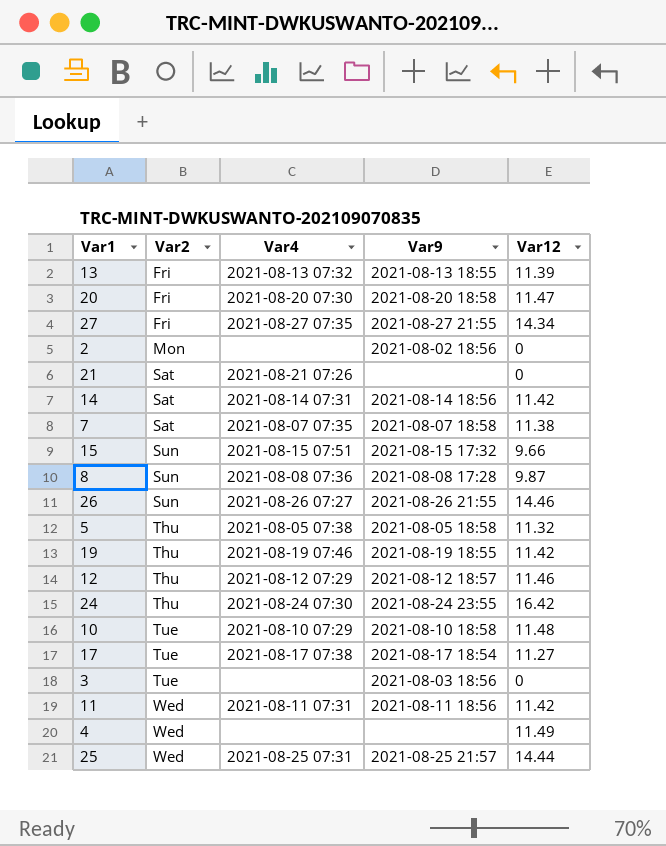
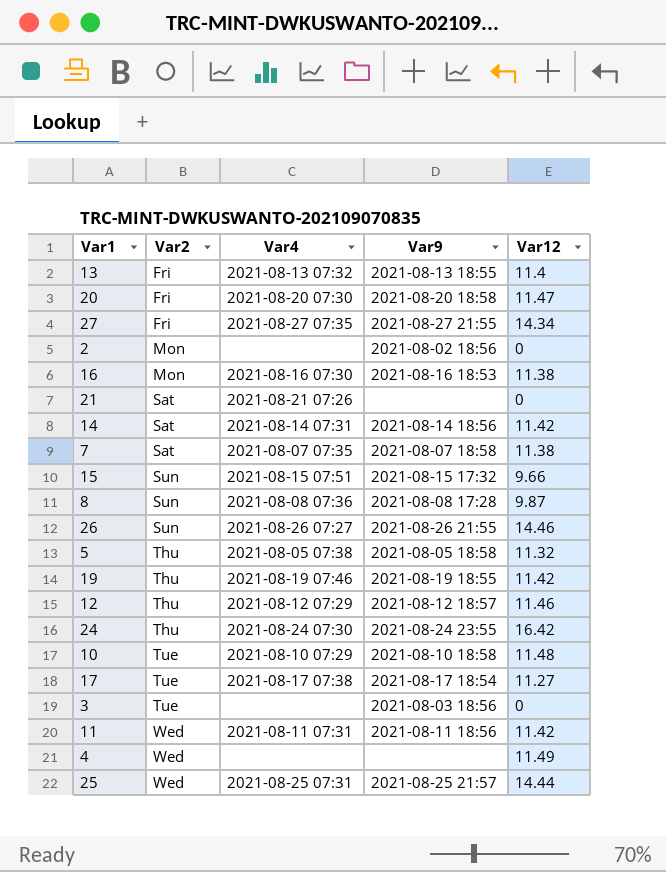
13 | Var12: 11.39 -> 11.4
row 16: none -> Mon | 2021-08-16 07:30 | 2021-08-16 18:53 | 11.38

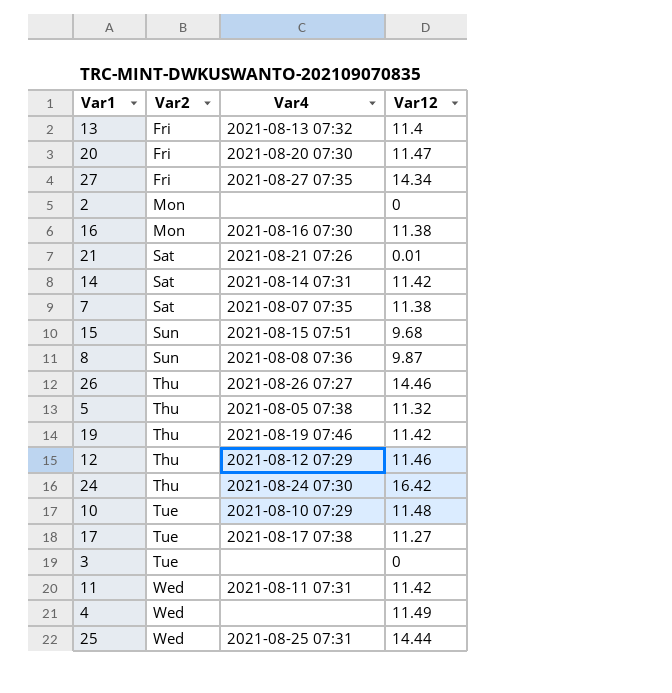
column Var9 | position: 4 -> none
21 | Var12: 0 -> 0.01
15 | Var12: 9.66 -> 9.68
26 | Var2: Sun -> Thu

